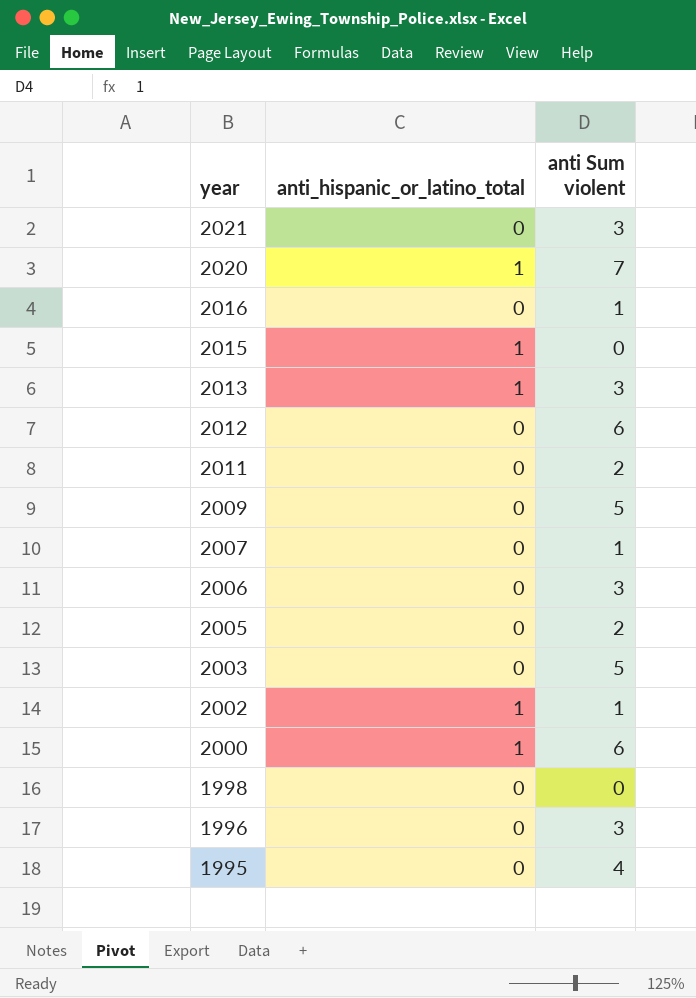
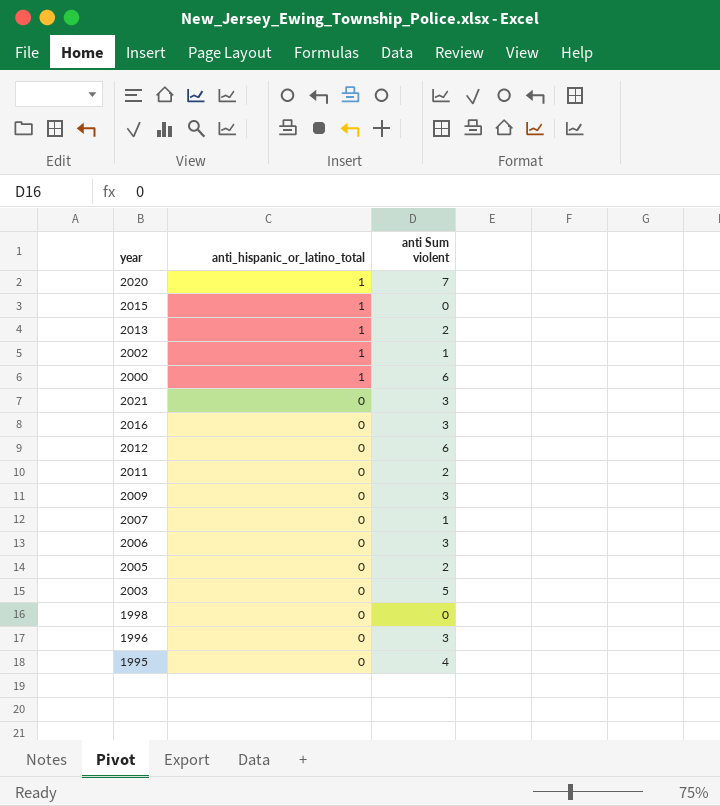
row order: year descending -> anti_hispanic_or_latino_total descending
2013 | anti Sum violent: 3 -> 2
2016 | anti Sum violent: 1 -> 3
2009 | anti Sum violent: 5 -> 3

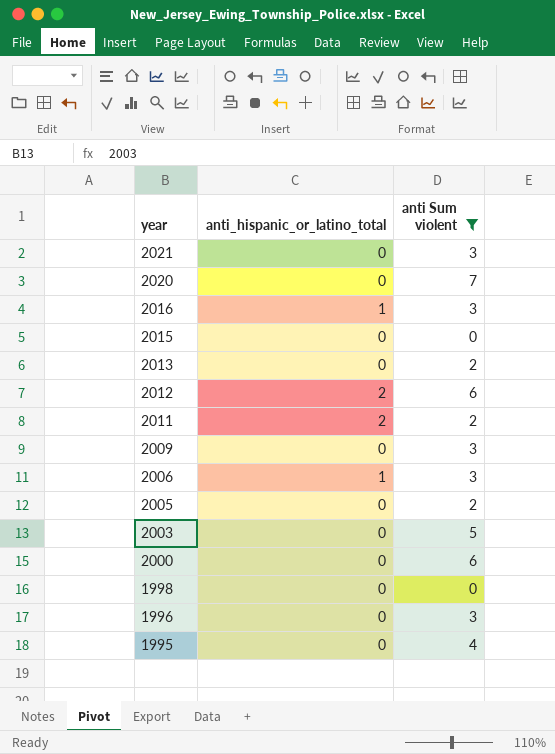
filter: none -> anti Sum violent != 1
row order: anti_hispanic_or_latino_total descending -> year descending
2020 | anti_hispanic_or_latino_total: 1 -> 0
2016 | anti_hispanic_or_latino_total: 0 -> 1
2015 | anti_hispanic_or_latino_total: 1 -> 0
2013 | anti_hispanic_or_latino_total: 1 -> 0
2012 | anti_hispanic_or_latino_total: 0 -> 2
2011 | anti_hispanic_or_latino_total: 0 -> 2
2006 | anti_hispanic_or_latino_total: 0 -> 1
2000 | anti_hispanic_or_latino_total: 1 -> 0

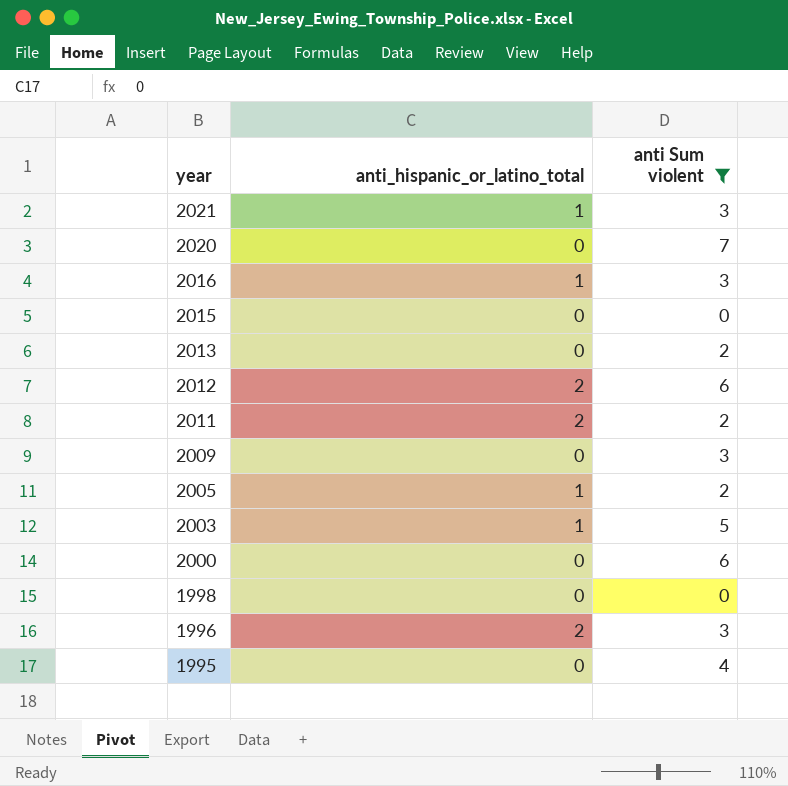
row 2006: 1 | 3 -> none
2021 | anti_hispanic_or_latino_total: 0 -> 1
2005 | anti_hispanic_or_latino_total: 0 -> 1
2003 | anti_hispanic_or_latino_total: 0 -> 1
1996 | anti_hispanic_or_latino_total: 0 -> 2

